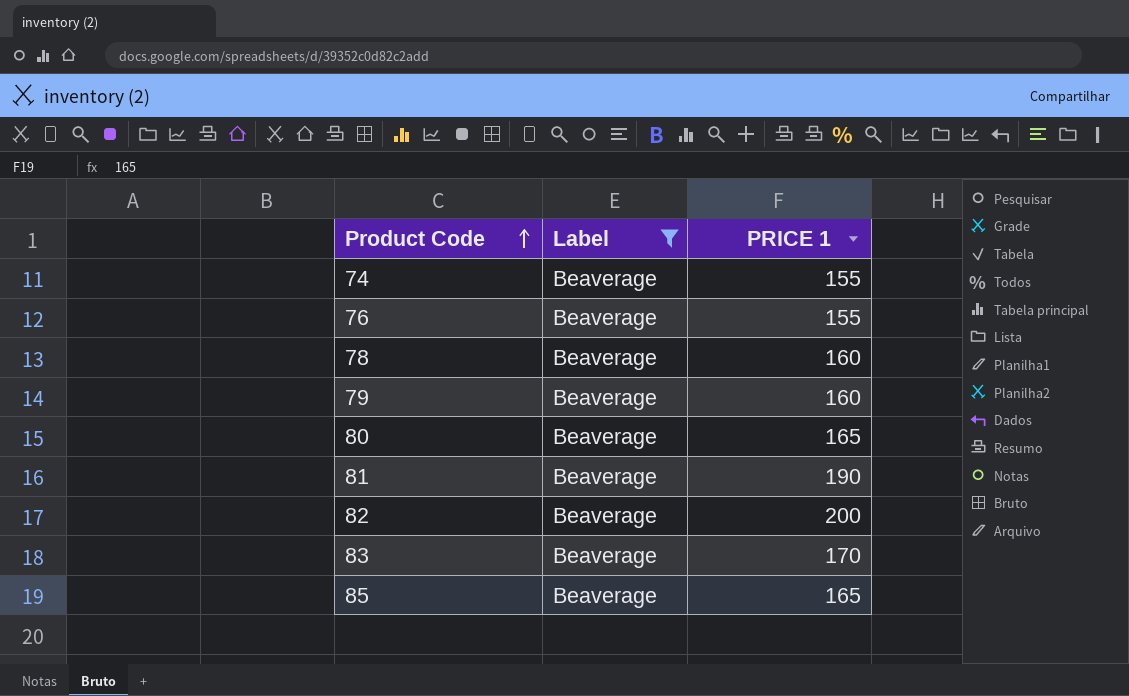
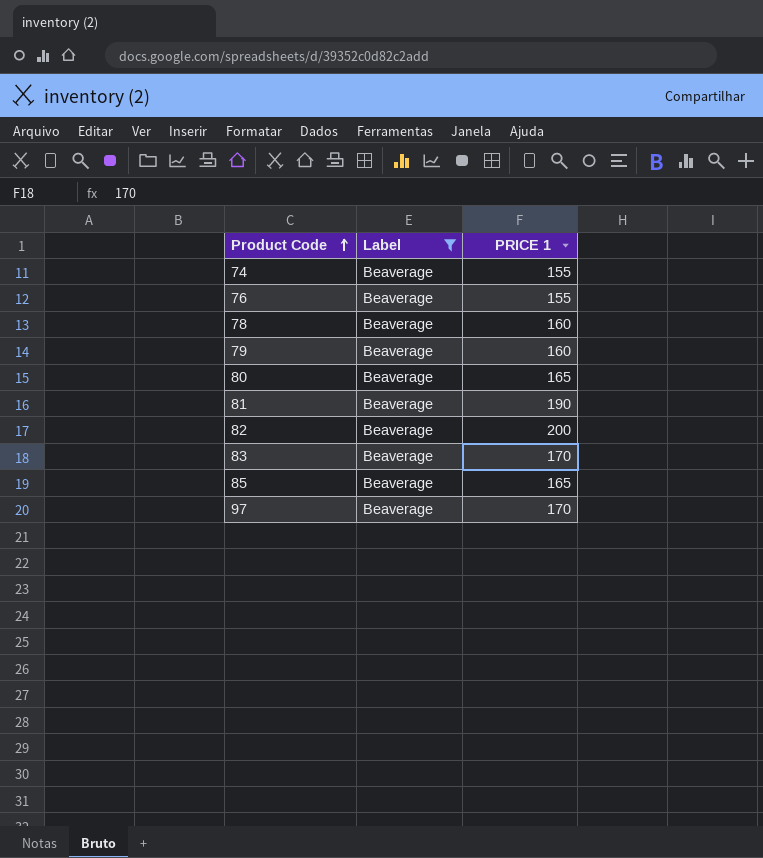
row 97: none -> Beaverage | 170

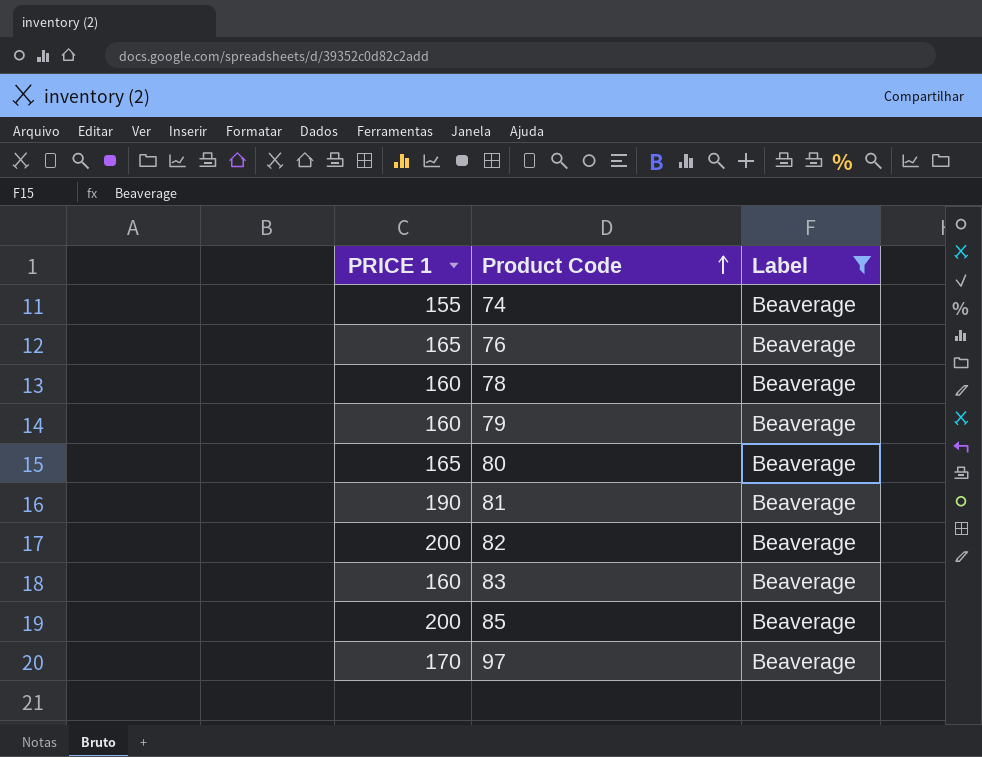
column PRICE 1 | position: 3 -> 1
76 | PRICE 1: 155 -> 165
83 | PRICE 1: 170 -> 160
85 | PRICE 1: 165 -> 200

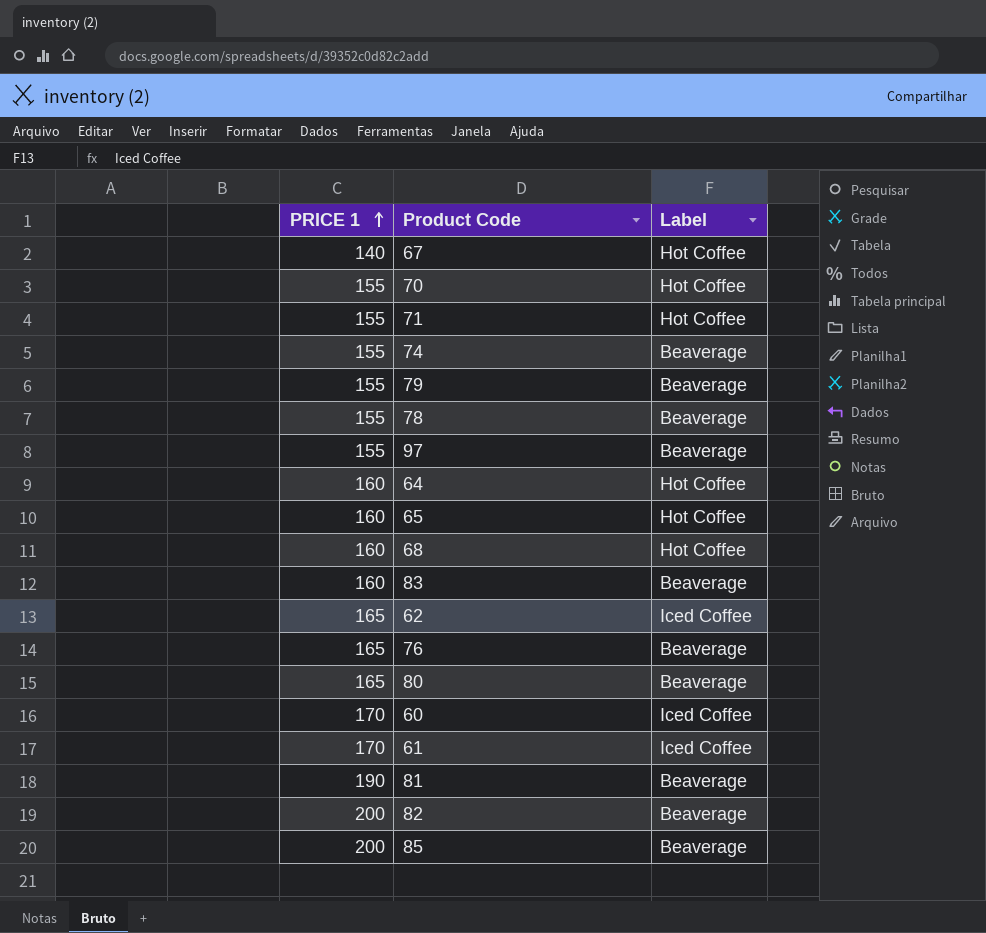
filter: Label = Beaverage -> none
row order: Product Code ascending -> PRICE 1 ascending
79 | PRICE 1: 160 -> 155
78 | PRICE 1: 160 -> 155
97 | PRICE 1: 170 -> 155

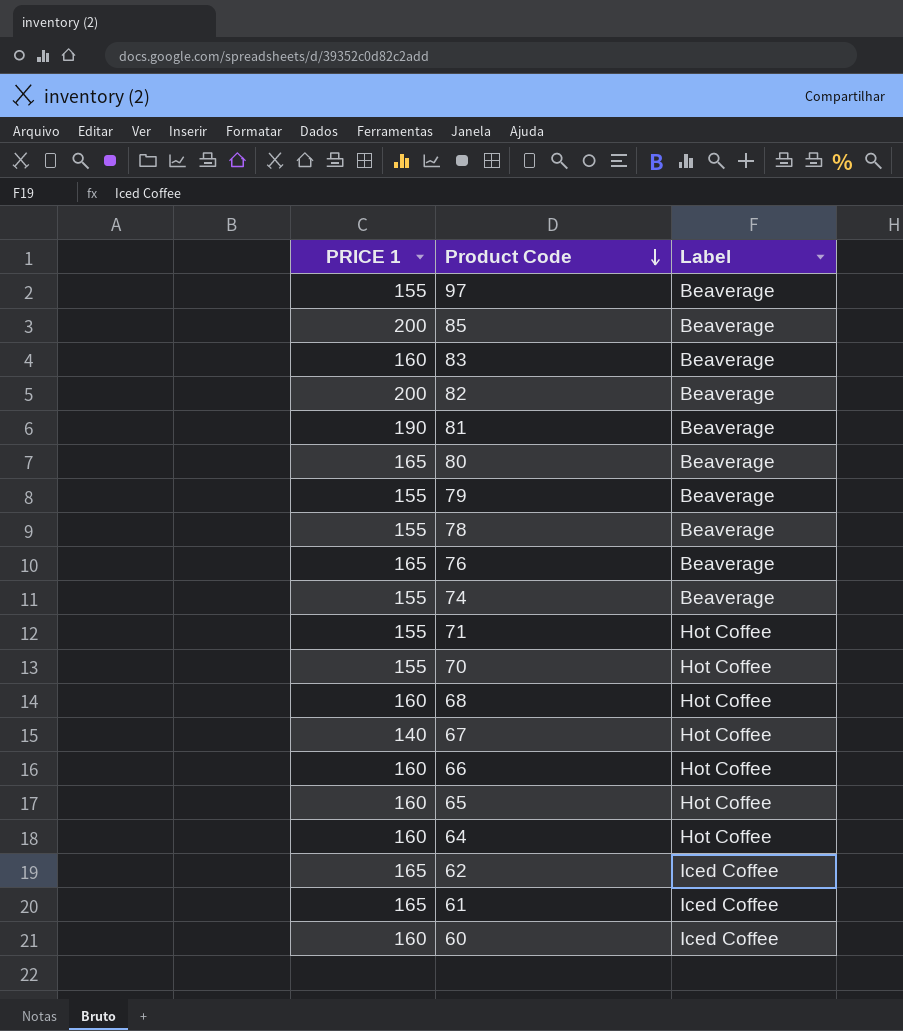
row order: PRICE 1 ascending -> Product Code descending
row 66: none -> 160 | Hot Coffee
61 | PRICE 1: 170 -> 165
60 | PRICE 1: 170 -> 160

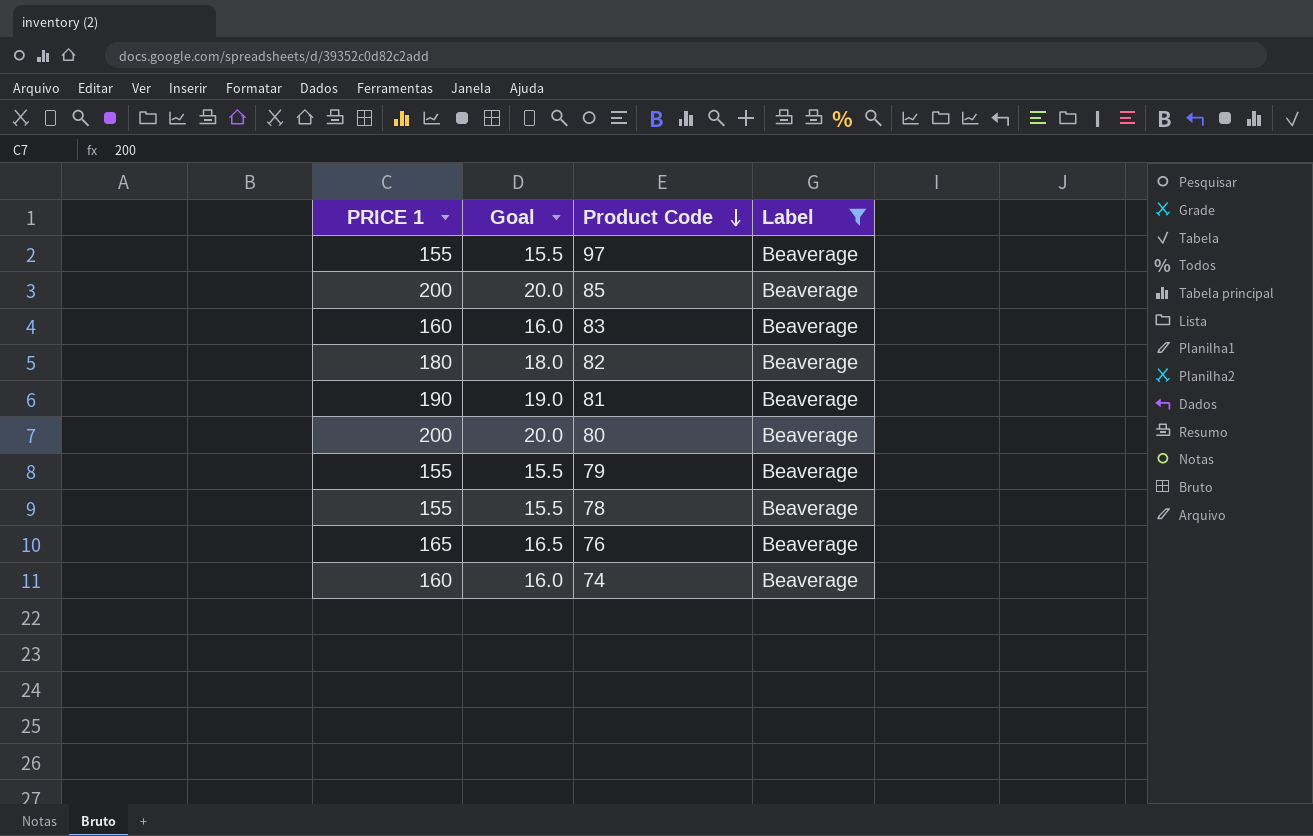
filter: none -> Label = Beaverage
column Goal | formula: none -> [PRICE 1] * 0.1
82 | PRICE 1: 200 -> 180
80 | PRICE 1: 165 -> 200
74 | PRICE 1: 155 -> 160

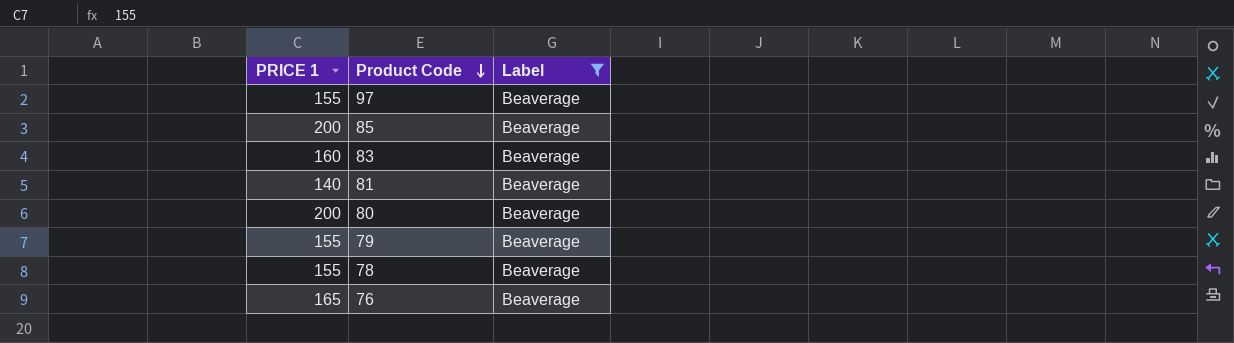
column Goal | formula: [PRICE 1] * 0.1 -> none
row 82: 180 | 18.0 | Beaverage -> none
row 74: 160 | 16.0 | Beaverage -> none
81 | PRICE 1: 190 -> 140

